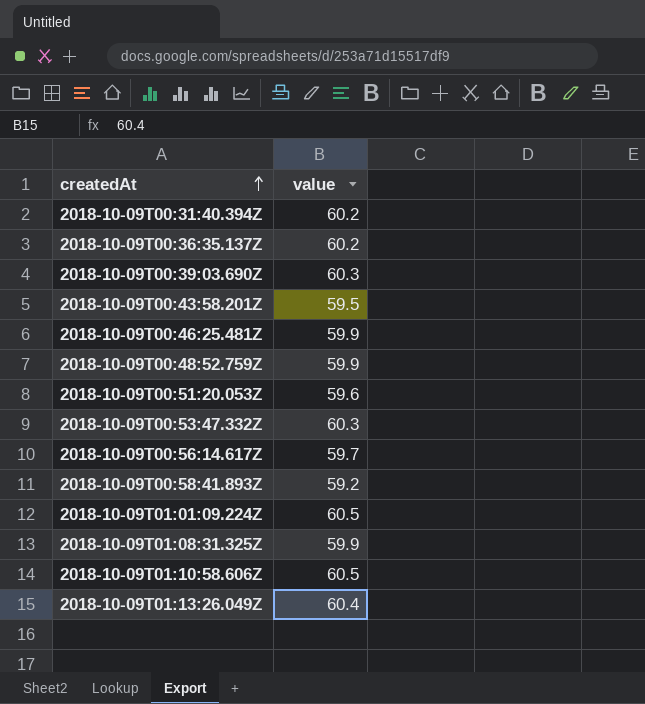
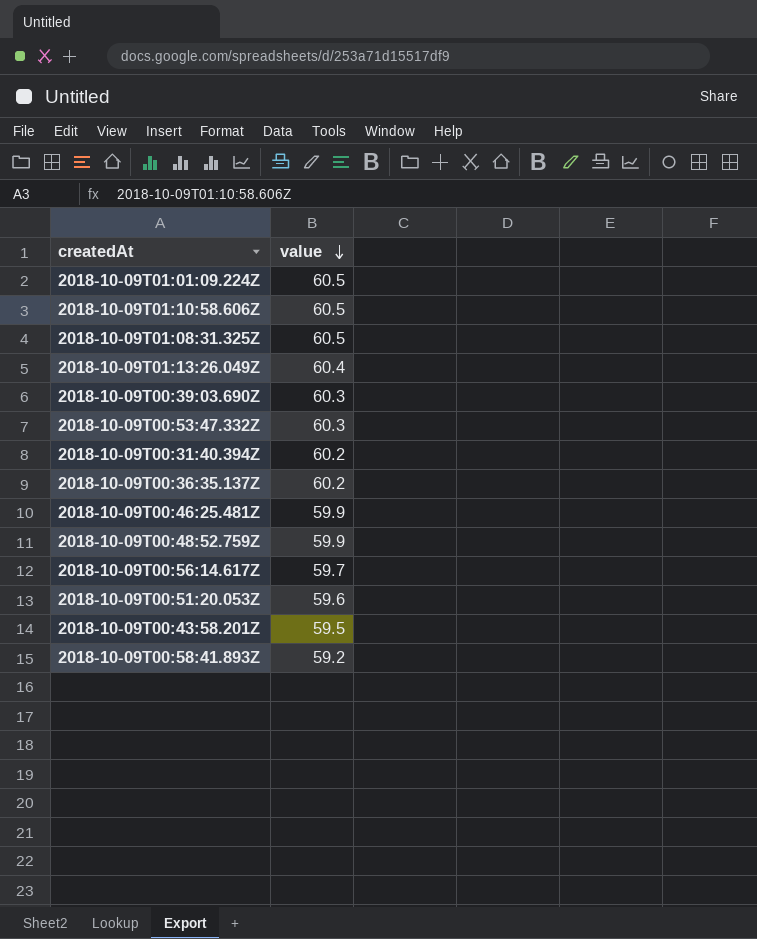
row order: createdAt ascending -> value descending
2018-10-09T01:08:31.325Z | value: 59.9 -> 60.5

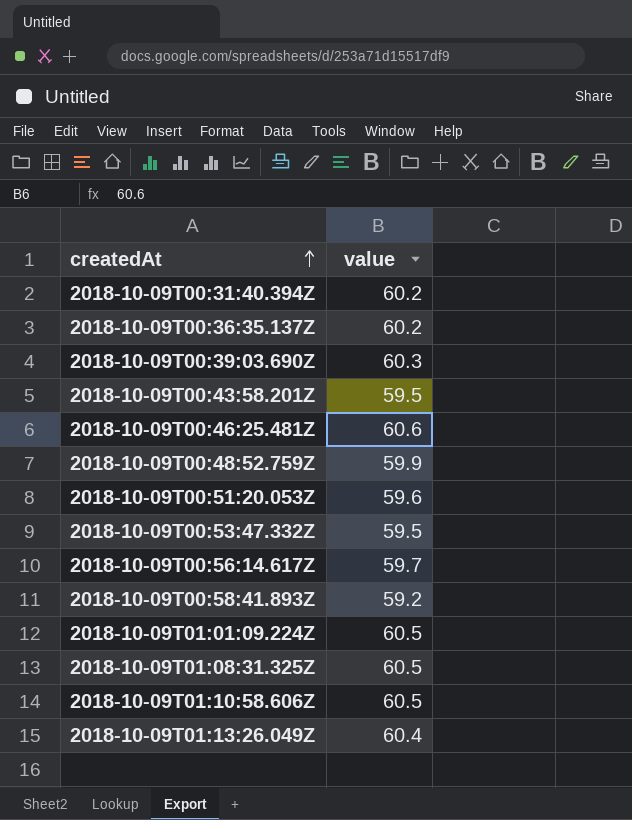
row order: value descending -> createdAt ascending
2018-10-09T00:46:25.481Z | value: 59.9 -> 60.6
2018-10-09T00:53:47.332Z | value: 60.3 -> 59.5

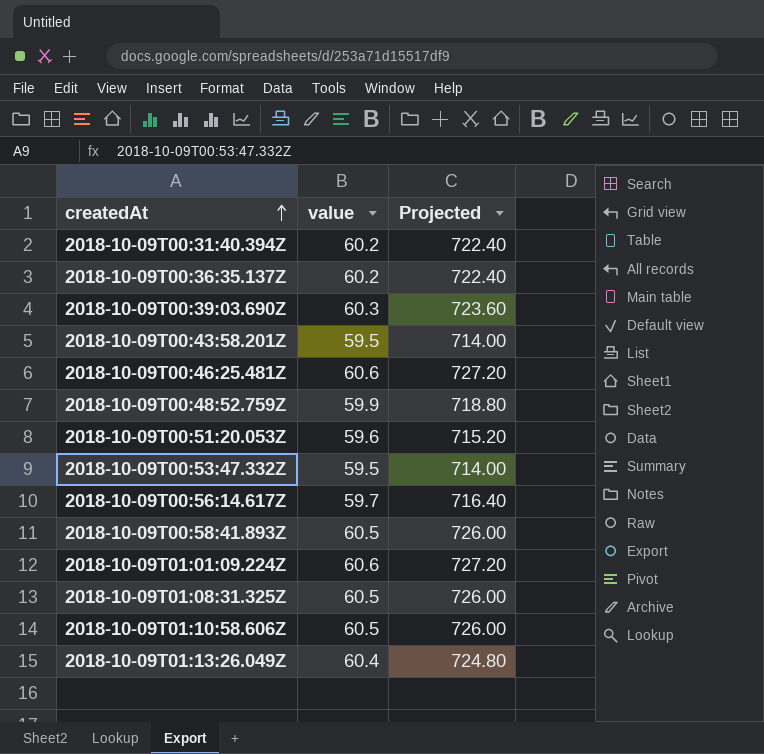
column Projected | formula: none -> [value] * 12
2018-10-09T00:58:41.893Z | value: 59.2 -> 60.5
2018-10-09T01:01:09.224Z | value: 60.5 -> 60.6

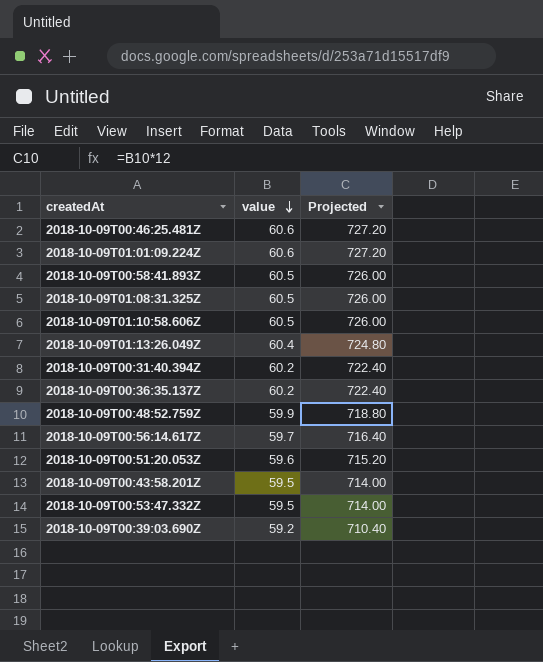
row order: createdAt ascending -> value descending
2018-10-09T00:39:03.690Z | value: 60.3 -> 59.2
2018-10-09T00:39:03.690Z | Projected: 723.60 -> 710.40

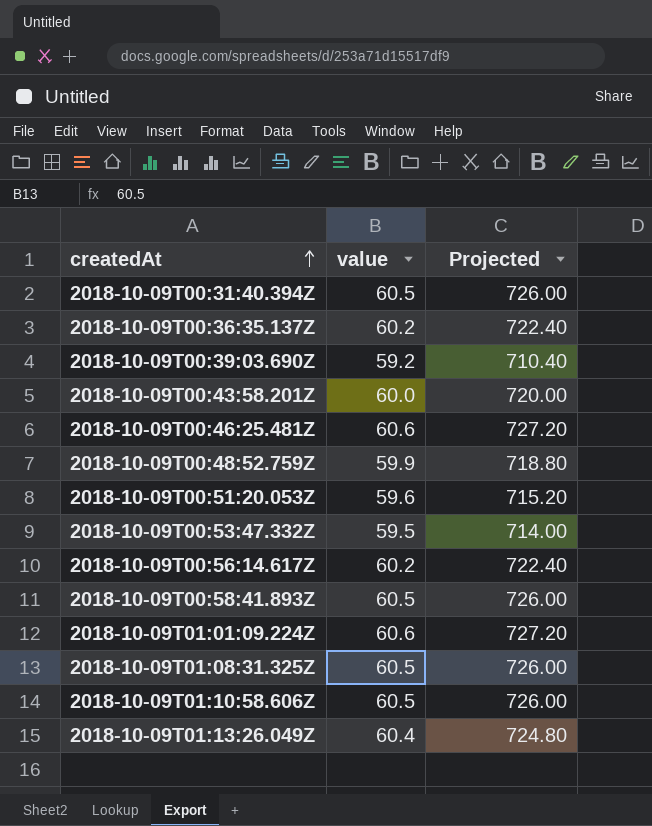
row order: value descending -> createdAt ascending
2018-10-09T00:31:40.394Z | value: 60.2 -> 60.5
2018-10-09T00:31:40.394Z | Projected: 722.40 -> 726.00
2018-10-09T00:43:58.201Z | value: 59.5 -> 60.0
2018-10-09T00:43:58.201Z | Projected: 714.00 -> 720.00
2018-10-09T00:56:14.617Z | value: 59.7 -> 60.2
2018-10-09T00:56:14.617Z | Projected: 716.40 -> 722.40

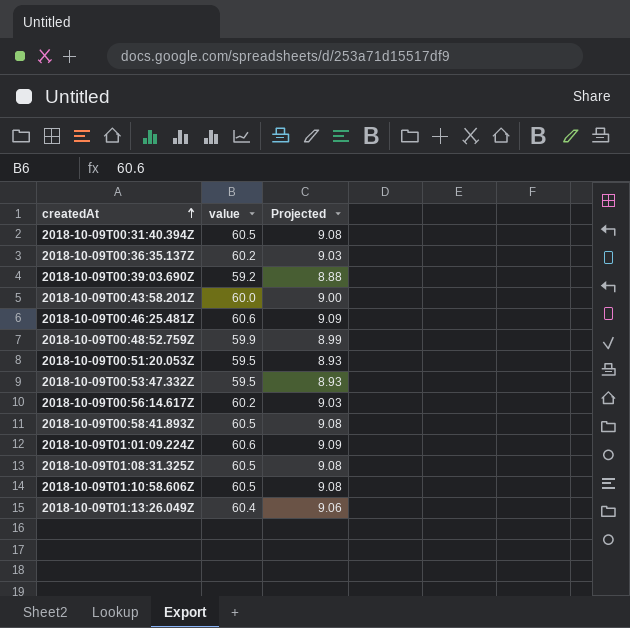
column Projected | formula: [value] * 12 -> [value] * 0.15
2018-10-09T00:51:20.053Z | value: 59.6 -> 59.5

